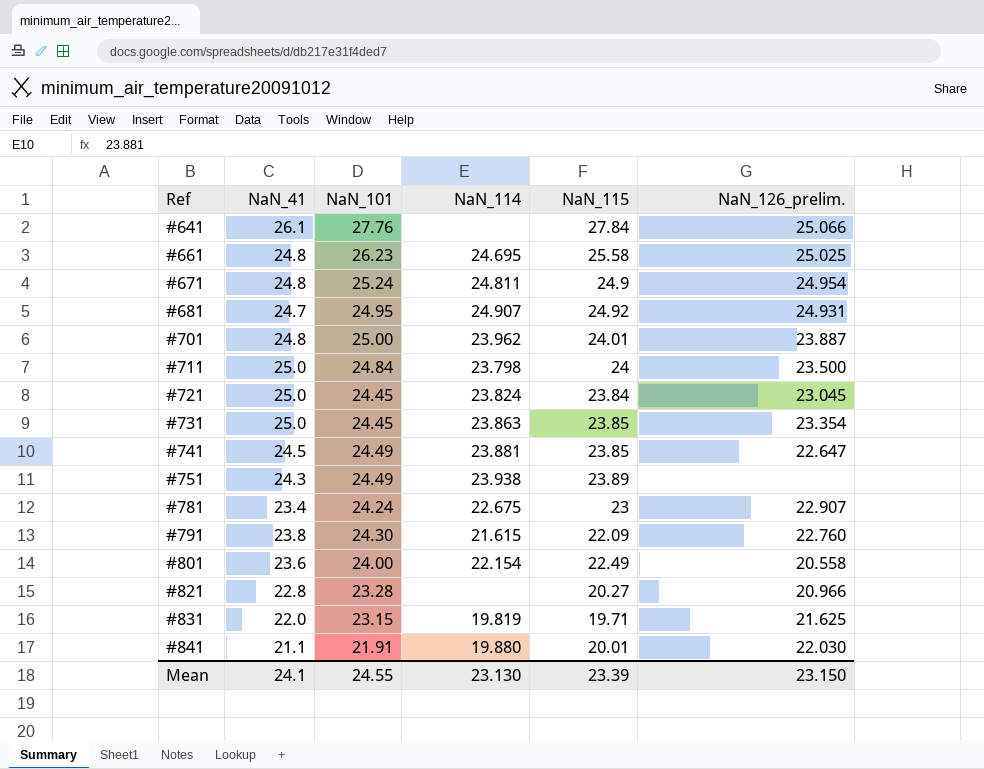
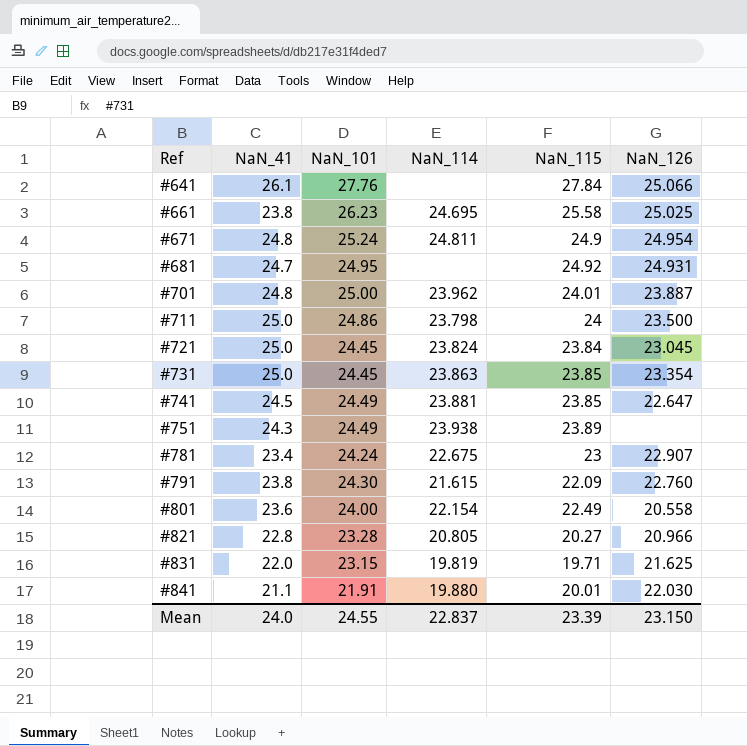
column name: NaN_126_prelim. -> NaN_126
#661 | NaN_41: 24.8 -> 23.8
#681 | NaN_114: 24.907 -> none
#711 | NaN_101: 24.84 -> 24.86
#821 | NaN_114: none -> 20.805
Mean | NaN_41: 24.1 -> 24.0
Mean | NaN_114: 23.130 -> 22.837

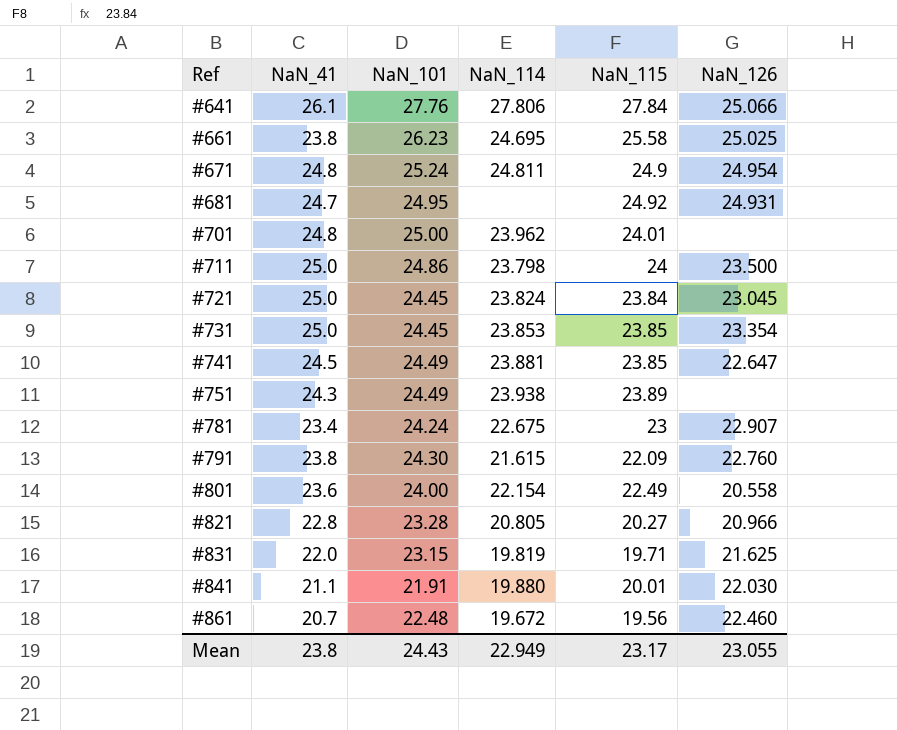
#641 | NaN_114: none -> 27.806
#701 | NaN_126: 23.887 -> none
#731 | NaN_114: 23.863 -> 23.853
row #861: none -> 20.7 | 22.48 | 19.672 | 19.56 | 22.460
Mean | NaN_41: 24.0 -> 23.8
Mean | NaN_101: 24.55 -> 24.43
Mean | NaN_114: 22.837 -> 22.949
Mean | NaN_115: 23.39 -> 23.17
Mean | NaN_126: 23.150 -> 23.055

